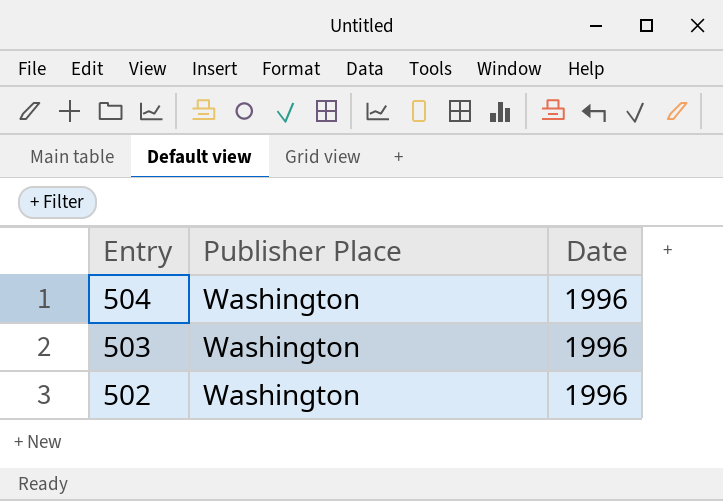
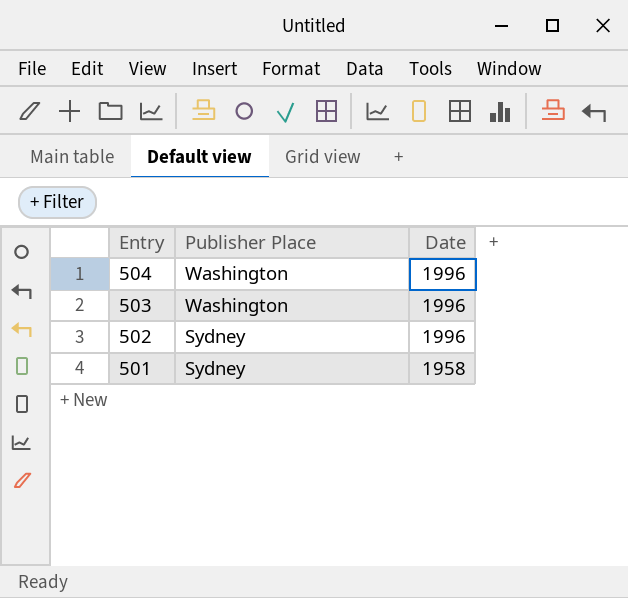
502 | Publisher Place: Washington -> Sydney
row 501: none -> Sydney | 1958

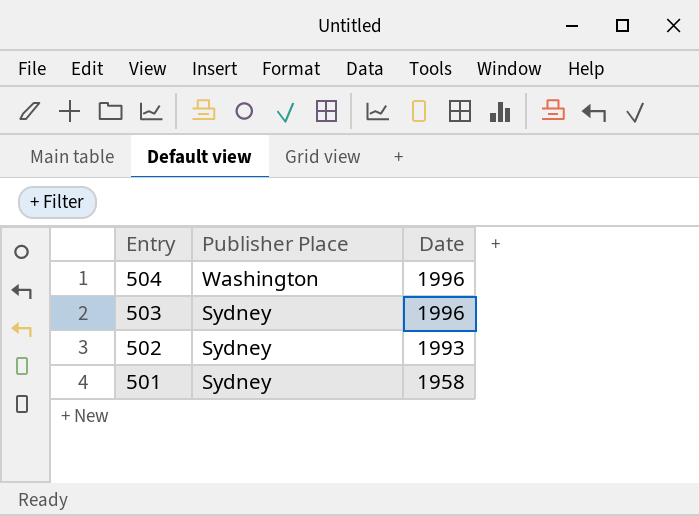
503 | Publisher Place: Washington -> Sydney
502 | Date: 1996 -> 1993

